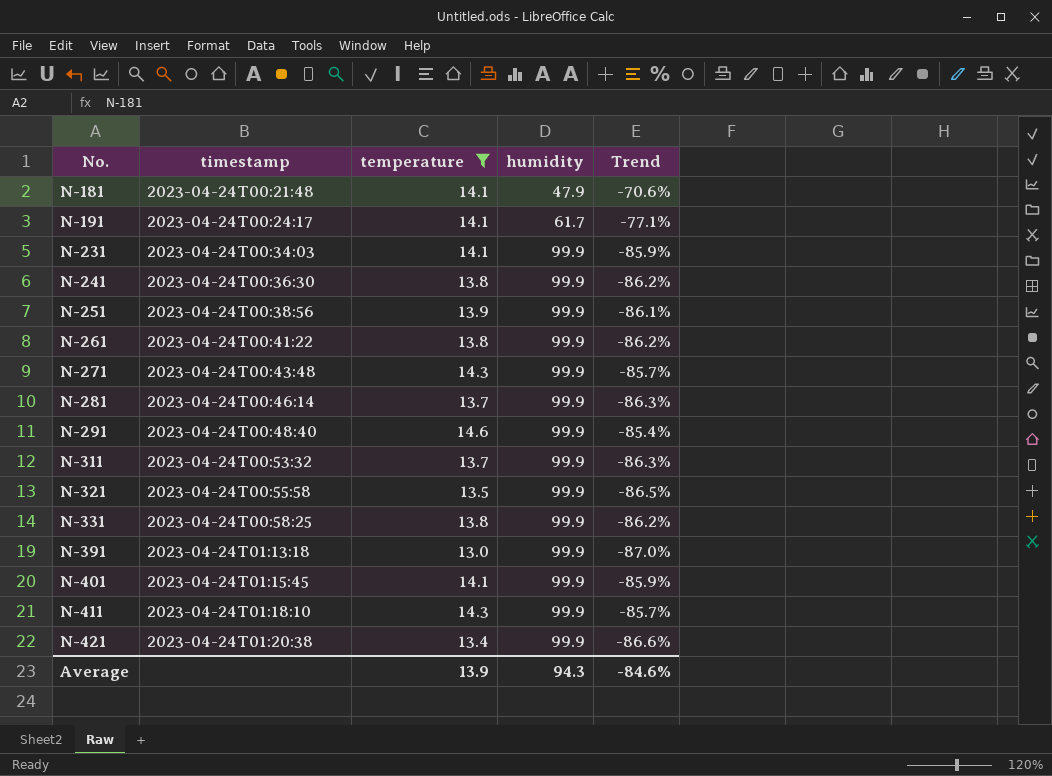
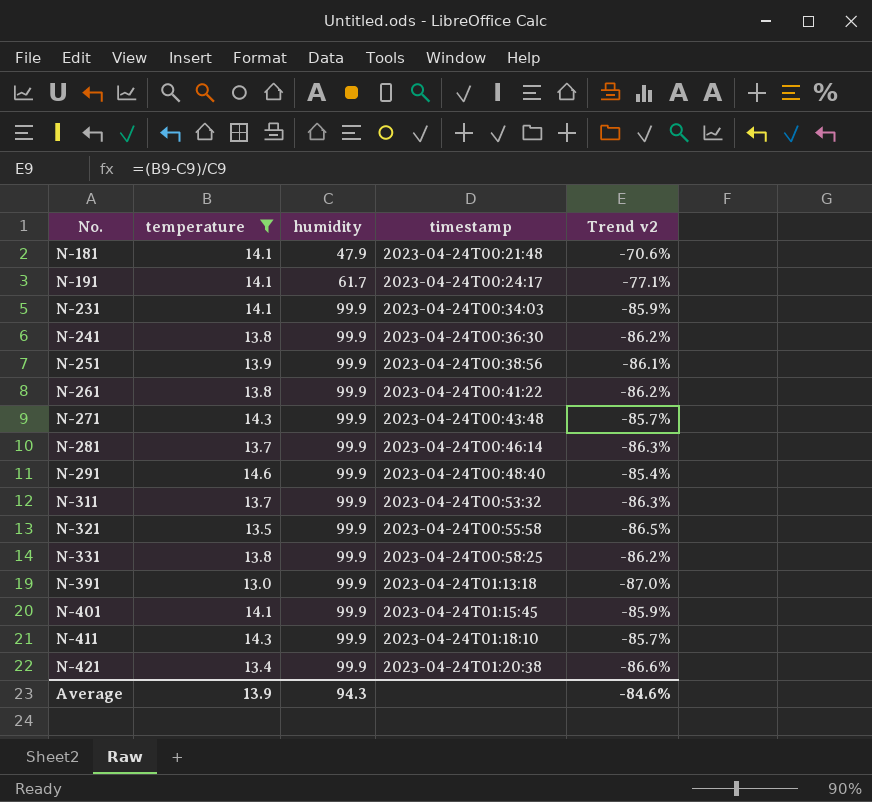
column timestamp | position: 2 -> 4
column name: Trend -> Trend v2

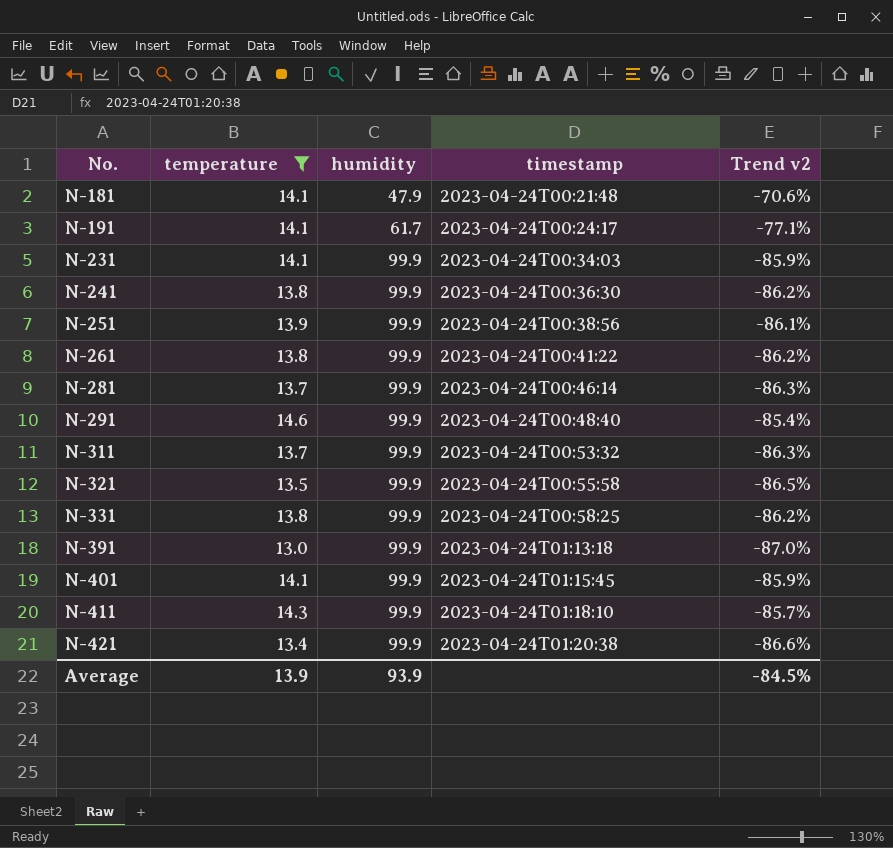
row N-271: 14.3 | 99.9 | 2023-04-24T00:43:48 | -85.7% -> none
Average | humidity: 94.3 -> 93.9
Average | Trend v2: -84.6% -> -84.5%

